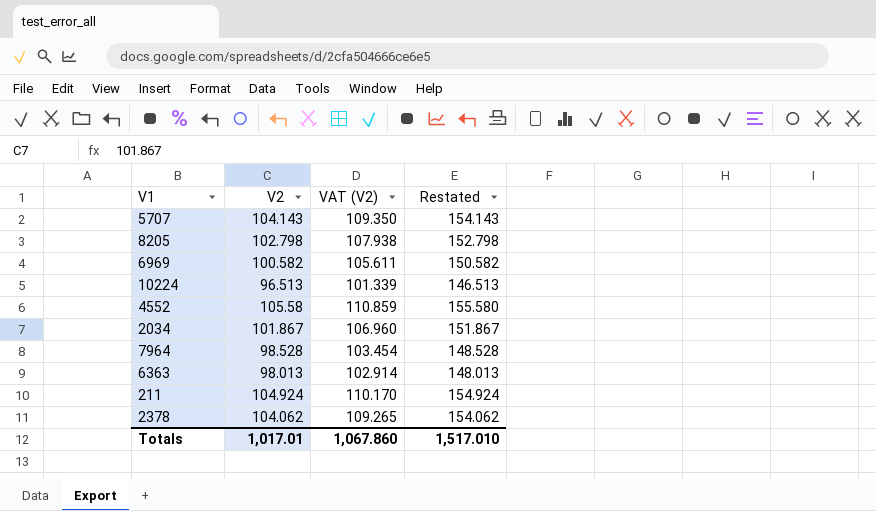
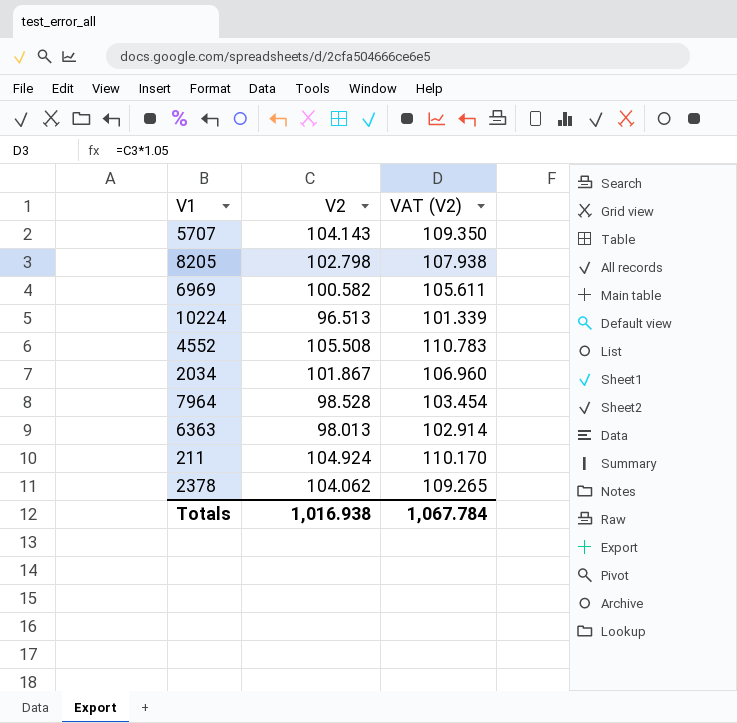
column Restated | formula: [V2] + 50 -> none
4552 | V2: 105.58 -> 105.508
4552 | VAT (V2): 110.859 -> 110.783
Totals | V2: 1,017.01 -> 1,016.938
Totals | VAT (V2): 1,067.860 -> 1,067.784

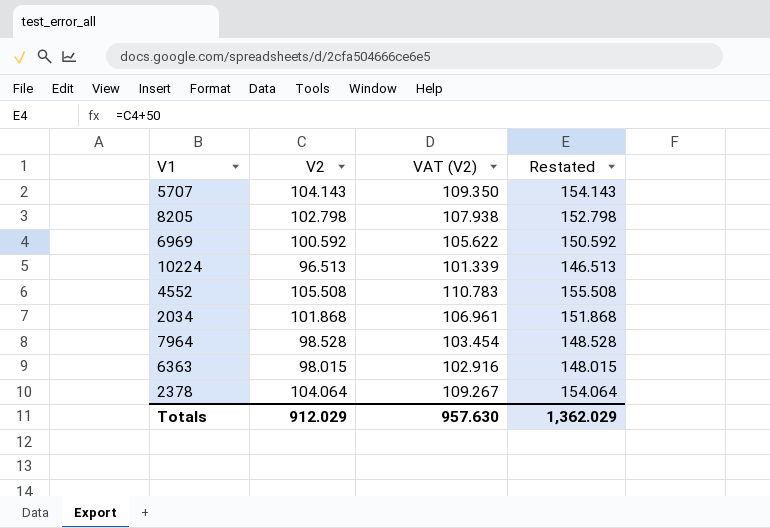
column Restated | formula: none -> [V2] + 50
row 211: 104.924 | 110.170 -> none
6969 | V2: 100.582 -> 100.592
6969 | VAT (V2): 105.611 -> 105.622
2034 | V2: 101.867 -> 101.868
2034 | VAT (V2): 106.960 -> 106.961
6363 | V2: 98.013 -> 98.015
6363 | VAT (V2): 102.914 -> 102.916
2378 | V2: 104.062 -> 104.064
2378 | VAT (V2): 109.265 -> 109.267
Totals | V2: 1,016.938 -> 912.029
Totals | VAT (V2): 1,067.784 -> 957.630

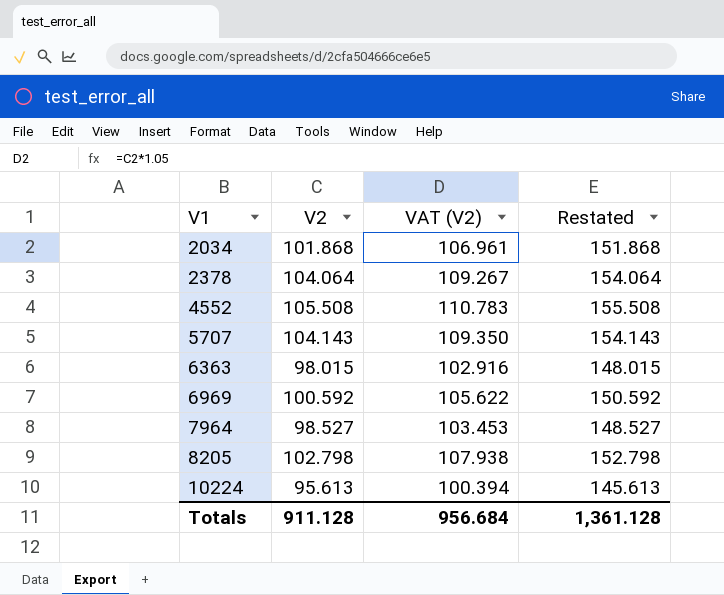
row order: none -> V1 ascending
7964 | V2: 98.528 -> 98.527
7964 | VAT (V2): 103.454 -> 103.453
7964 | Restated: 148.528 -> 148.527
10224 | V2: 96.513 -> 95.613
10224 | VAT (V2): 101.339 -> 100.394
10224 | Restated: 146.513 -> 145.613
Totals | V2: 912.029 -> 911.128
Totals | VAT (V2): 957.630 -> 956.684
Totals | Restated: 1,362.029 -> 1,361.128

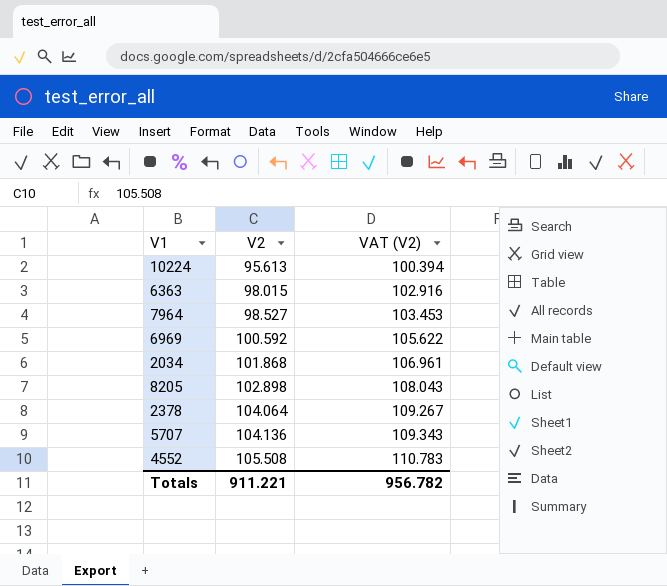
row order: V1 ascending -> V2 ascending
column Restated | formula: [V2] + 50 -> none
8205 | V2: 102.798 -> 102.898
8205 | VAT (V2): 107.938 -> 108.043
5707 | V2: 104.143 -> 104.136
5707 | VAT (V2): 109.350 -> 109.343
Totals | V2: 911.128 -> 911.221
Totals | VAT (V2): 956.684 -> 956.782

